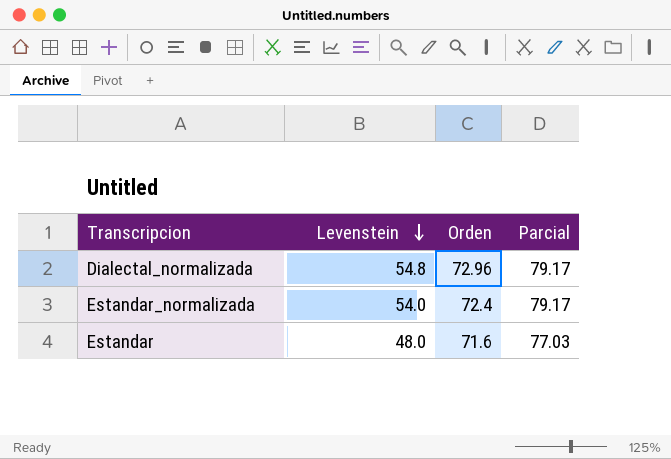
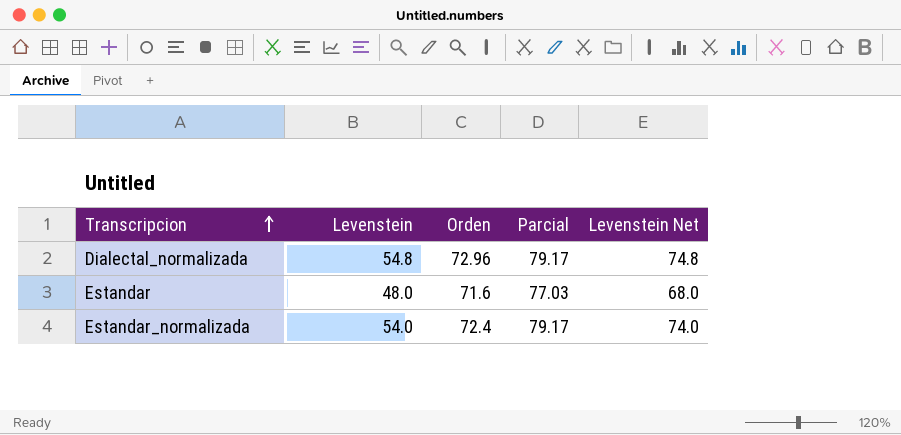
row order: Levenstein descending -> Transcripcion ascending
column Levenstein Net | formula: none -> [Levenstein] + 20

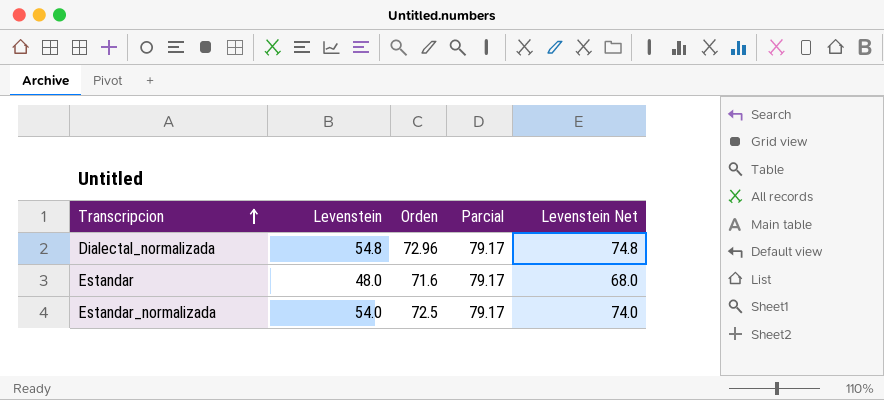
Estandar | Parcial: 77.03 -> 79.17
Estandar_normalizada | Orden: 72.4 -> 72.5

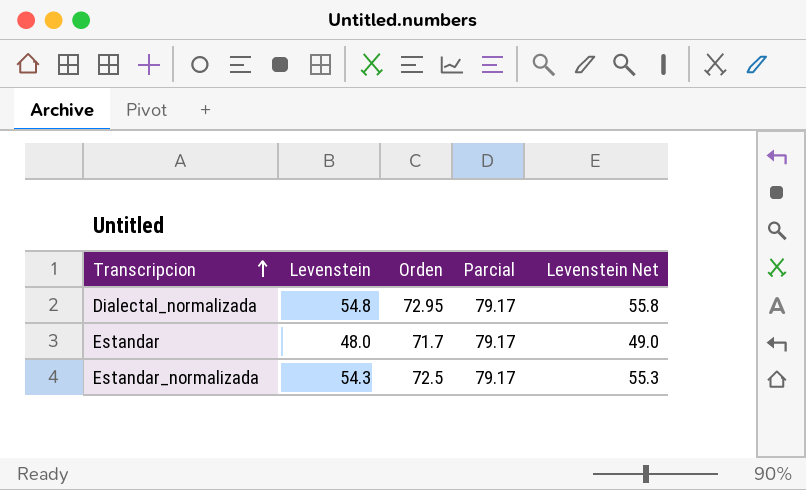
column Levenstein Net | formula: [Levenstein] + 20 -> [Levenstein] + 1
Dialectal_normalizada | Orden: 72.96 -> 72.95
Estandar | Orden: 71.6 -> 71.7
Estandar_normalizada | Levenstein: 54.0 -> 54.3

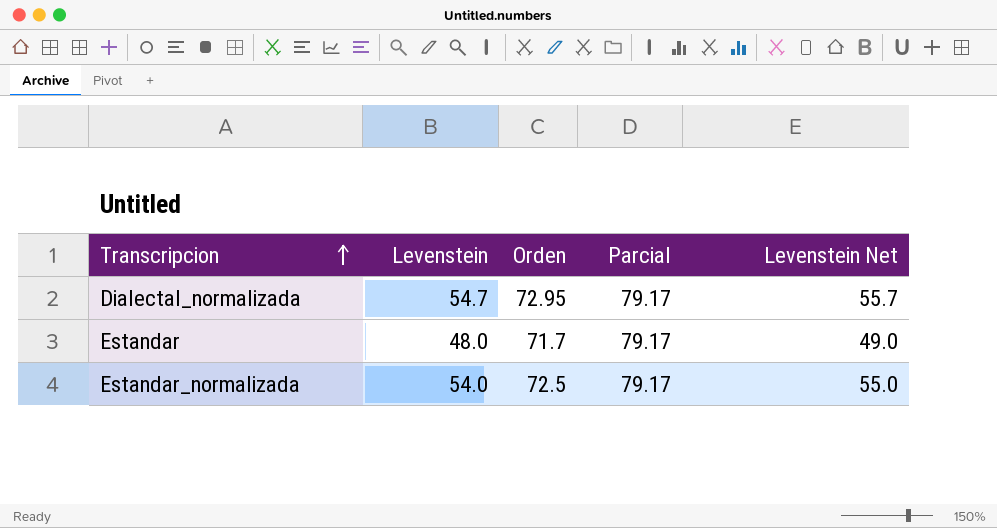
Dialectal_normalizada | Levenstein: 54.8 -> 54.7
Dialectal_normalizada | Levenstein Net: 55.8 -> 55.7
Estandar_normalizada | Levenstein: 54.3 -> 54.0
Estandar_normalizada | Levenstein Net: 55.3 -> 55.0

